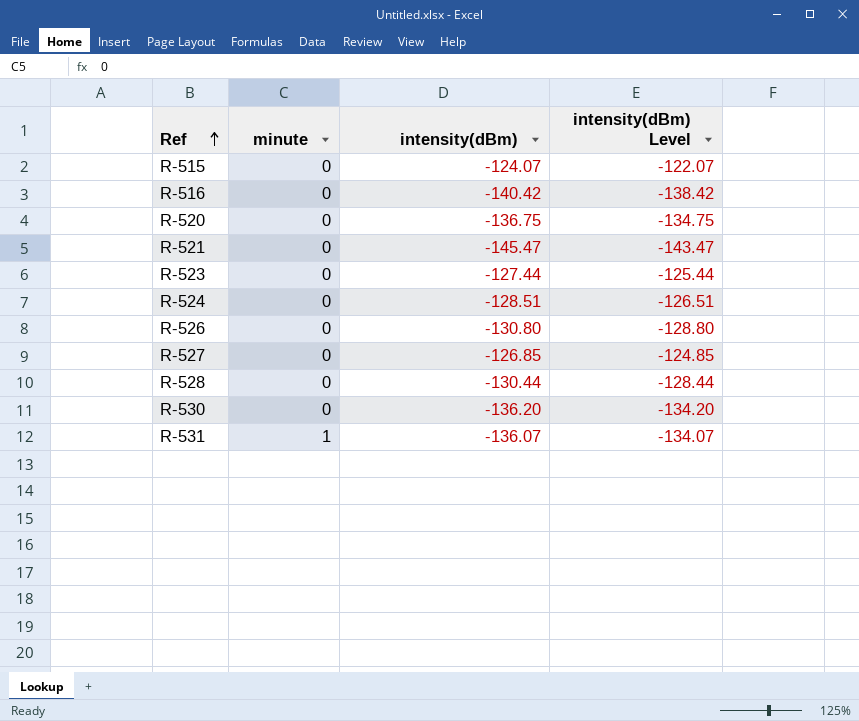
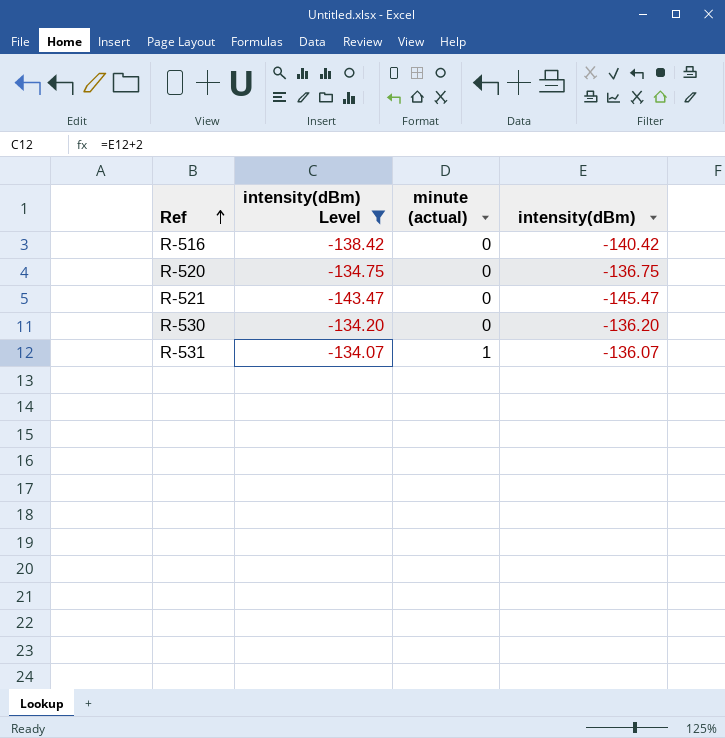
filter: none -> intensity(dBm) Level <= -134.07
column intensity(dBm) Level | position: 4 -> 2
column name: minute -> minute (actual)

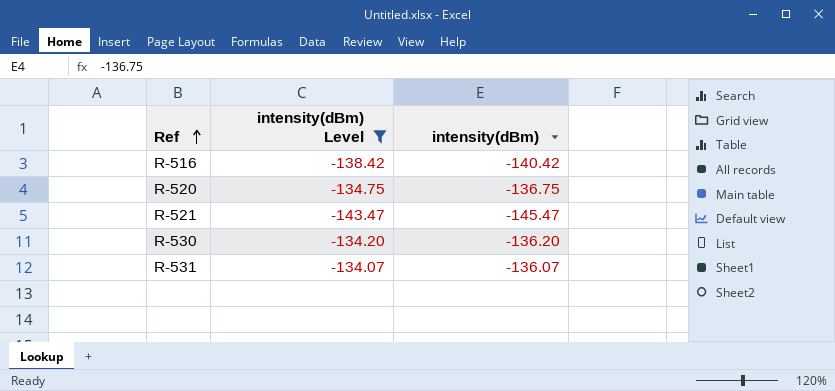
column minute (actual) | position: 3 -> none

